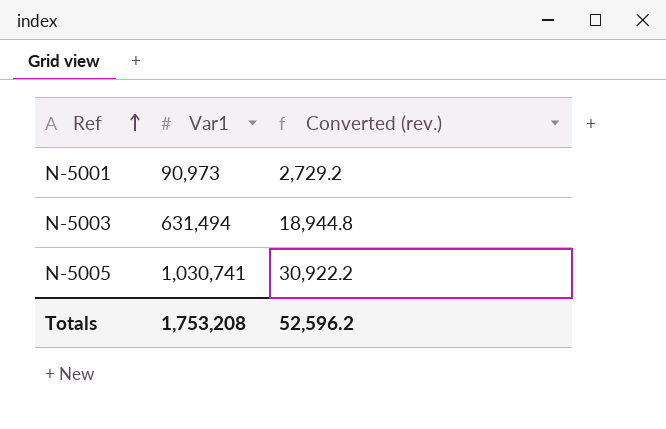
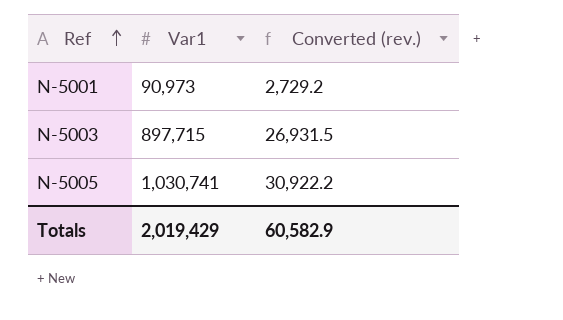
N-5003 | Var1: 631,494 -> 897,715
N-5003 | Converted (rev.): 18,944.8 -> 26,931.5
Totals | Var1: 1,753,208 -> 2,019,429
Totals | Converted (rev.): 52,596.2 -> 60,582.9

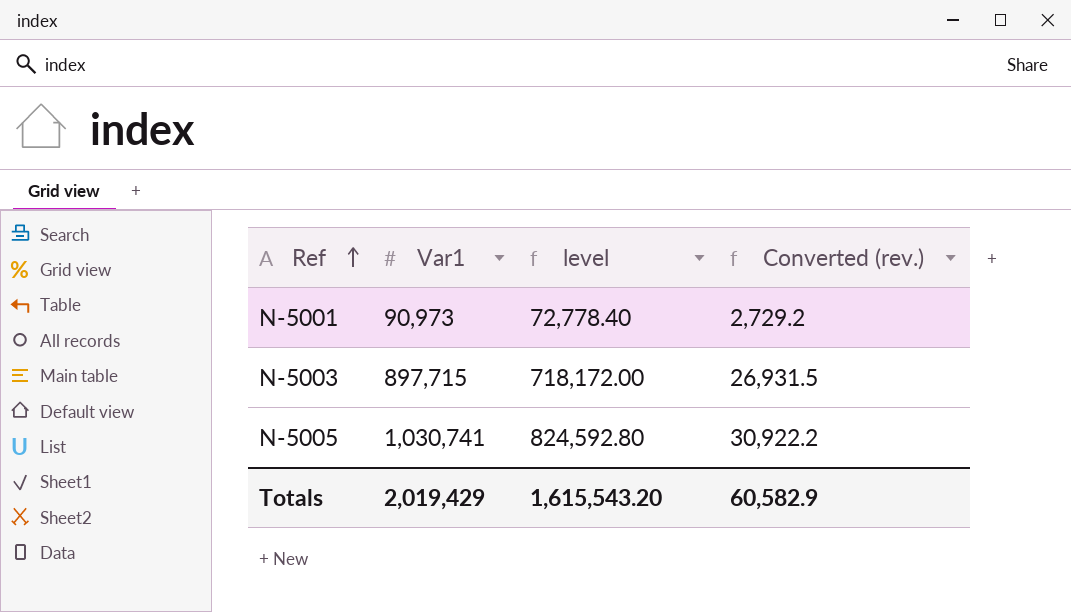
column level | formula: none -> [Var1] * 0.8

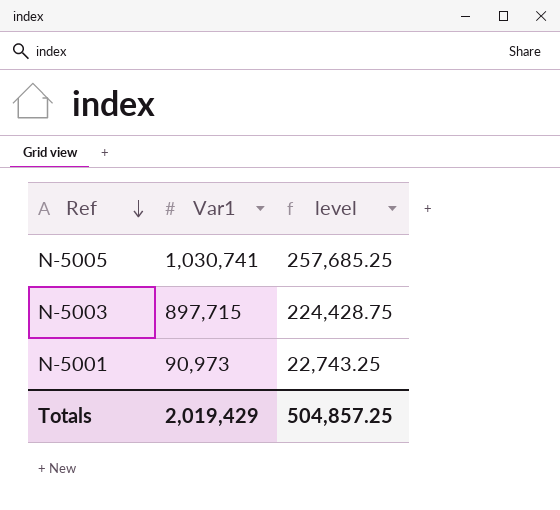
row order: Ref ascending -> Ref descending
column Converted (rev.) | formula: [Var1] * 0.03 -> none
column level | formula: [Var1] * 0.8 -> [Var1] * 0.25
Totals | level: 1,615,543.20 -> 504,857.25

